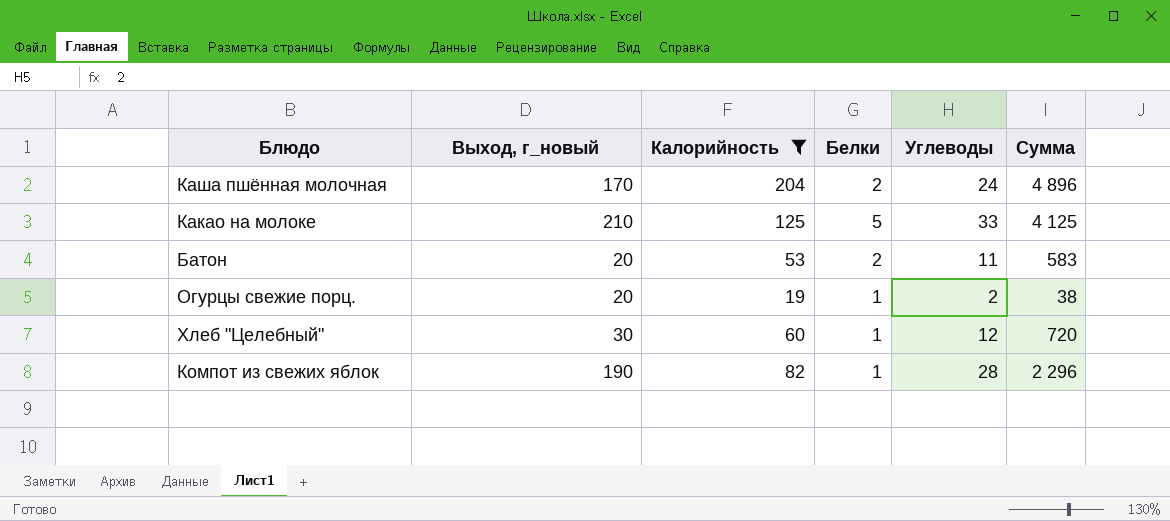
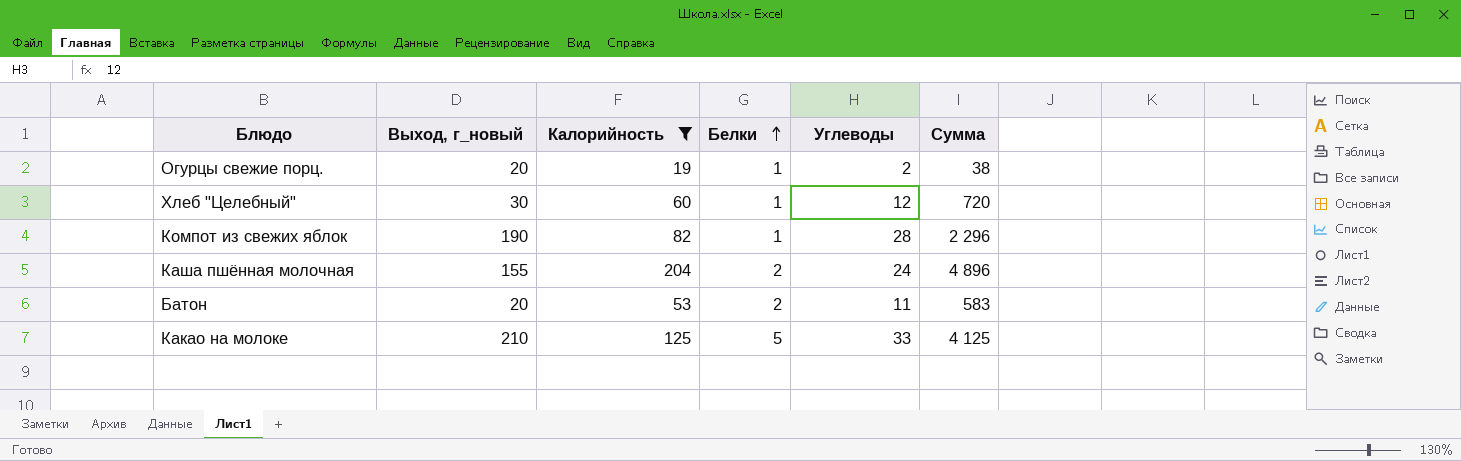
row order: none -> Белки ascending
Каша пшённая молочная | Выход, г_новый: 170 -> 155

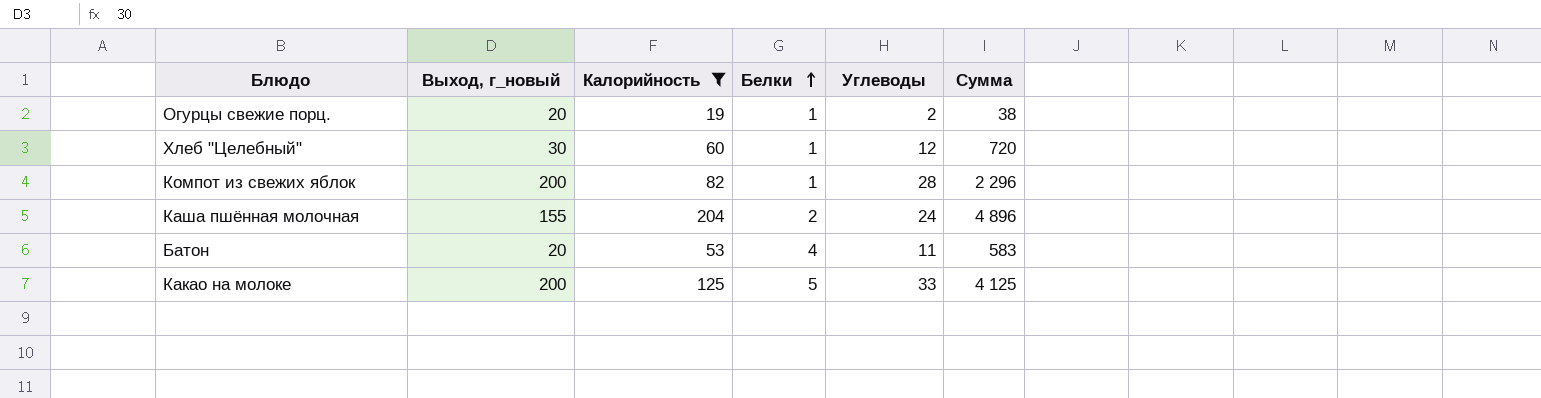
Компот из свежих яблок | Выход, г_новый: 190 -> 200
Батон | Белки: 2 -> 4
Какао на молоке | Выход, г_новый: 210 -> 200

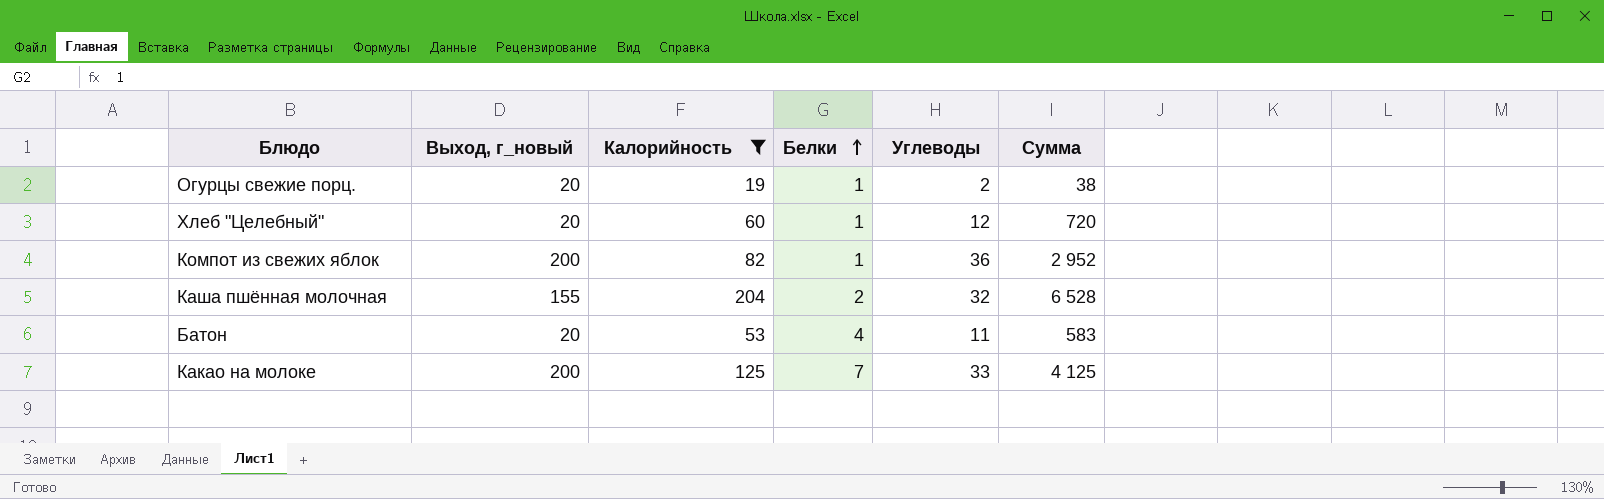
Хлеб "Целебный" | Выход, г_новый: 30 -> 20
Компот из свежих яблок | Углеводы: 28 -> 36
Компот из свежих яблок | Сумма: 2 296 -> 2 952
Каша пшённая молочная | Углеводы: 24 -> 32
Каша пшённая молочная | Сумма: 4 896 -> 6 528
Какао на молоке | Белки: 5 -> 7

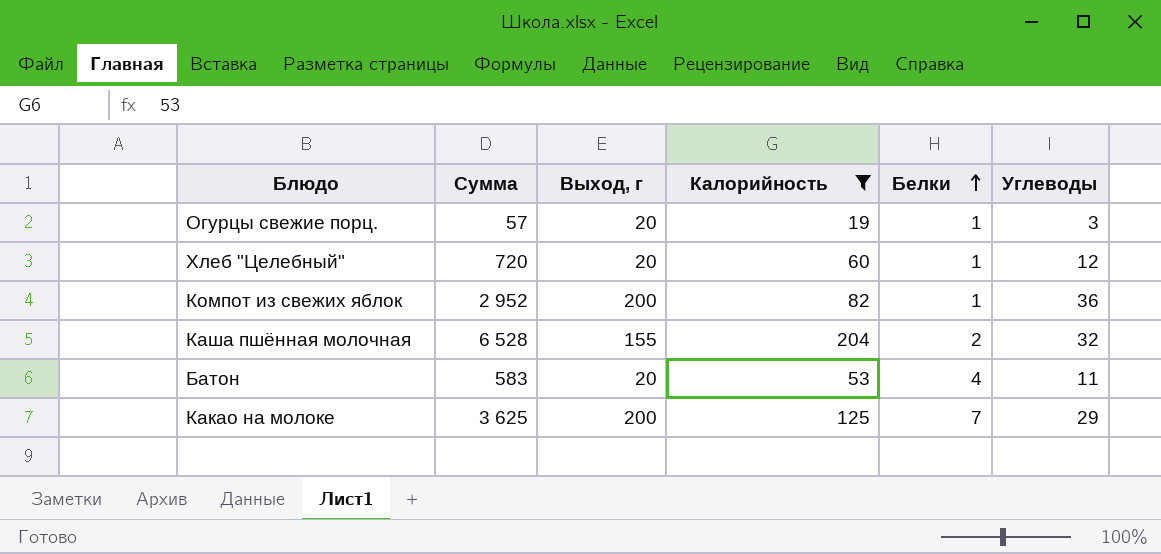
column Сумма | position: 6 -> 2
column name: Выход, г_новый -> Выход, г
Огурцы свежие порц. | Сумма: 38 -> 57
Огурцы свежие порц. | Углеводы: 2 -> 3
Какао на молоке | Сумма: 4 125 -> 3 625
Какао на молоке | Углеводы: 33 -> 29

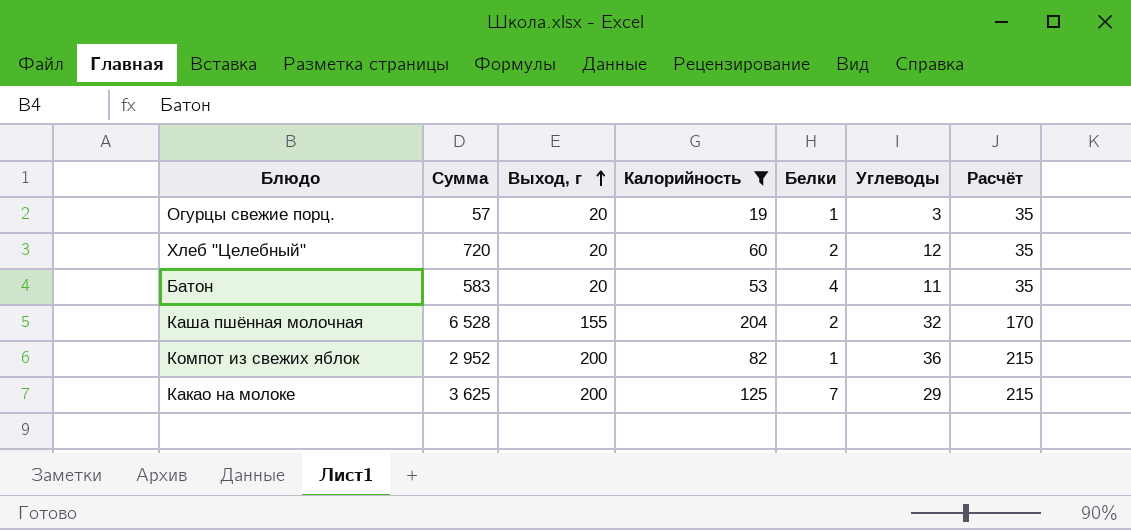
row order: Белки ascending -> Выход, г ascending
column Расчёт | formula: none -> [Выход, г] + 15
Хлеб "Целебный" | Белки: 1 -> 2

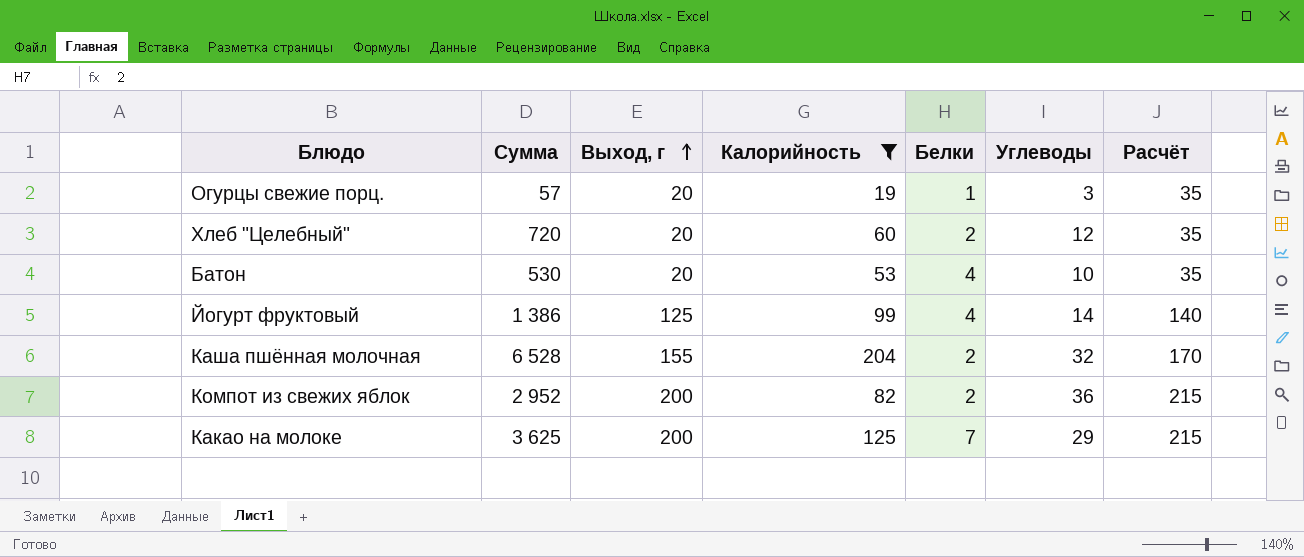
Батон | Сумма: 583 -> 530
Батон | Углеводы: 11 -> 10
row Йогурт фруктовый: none -> 1 386 | 125 | 99 | 4 | 14 | 140
Компот из свежих яблок | Белки: 1 -> 2

